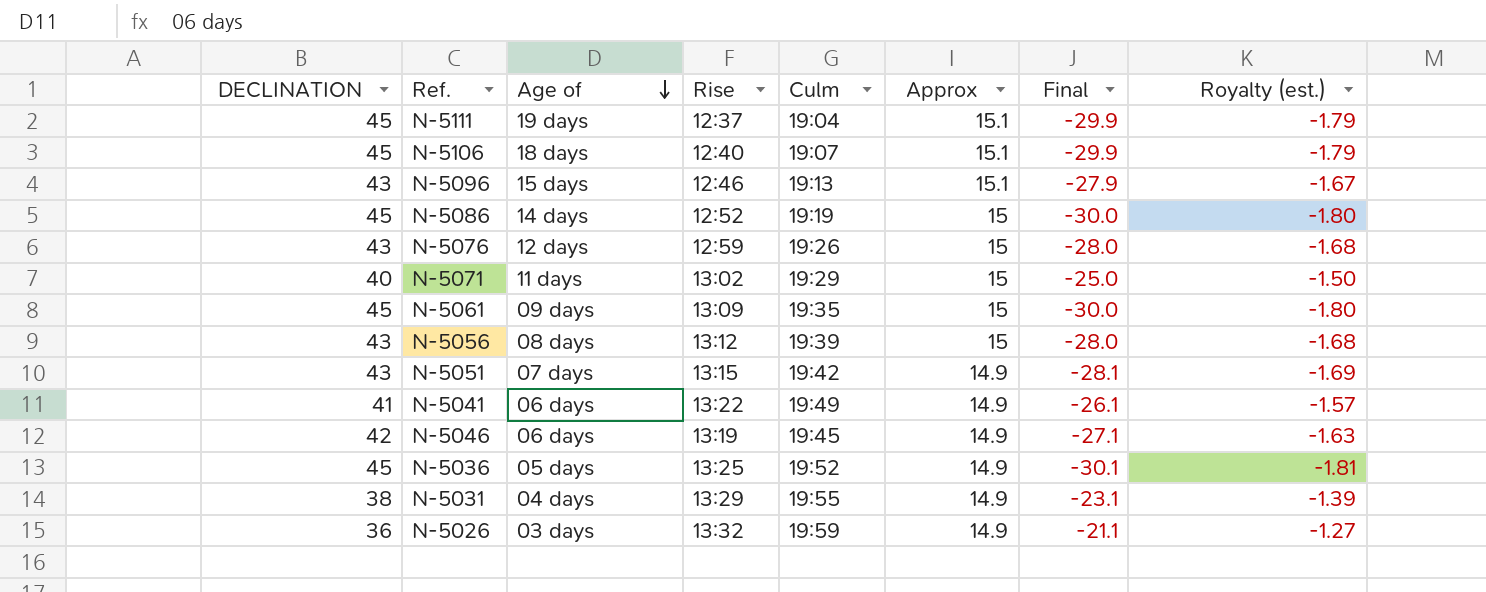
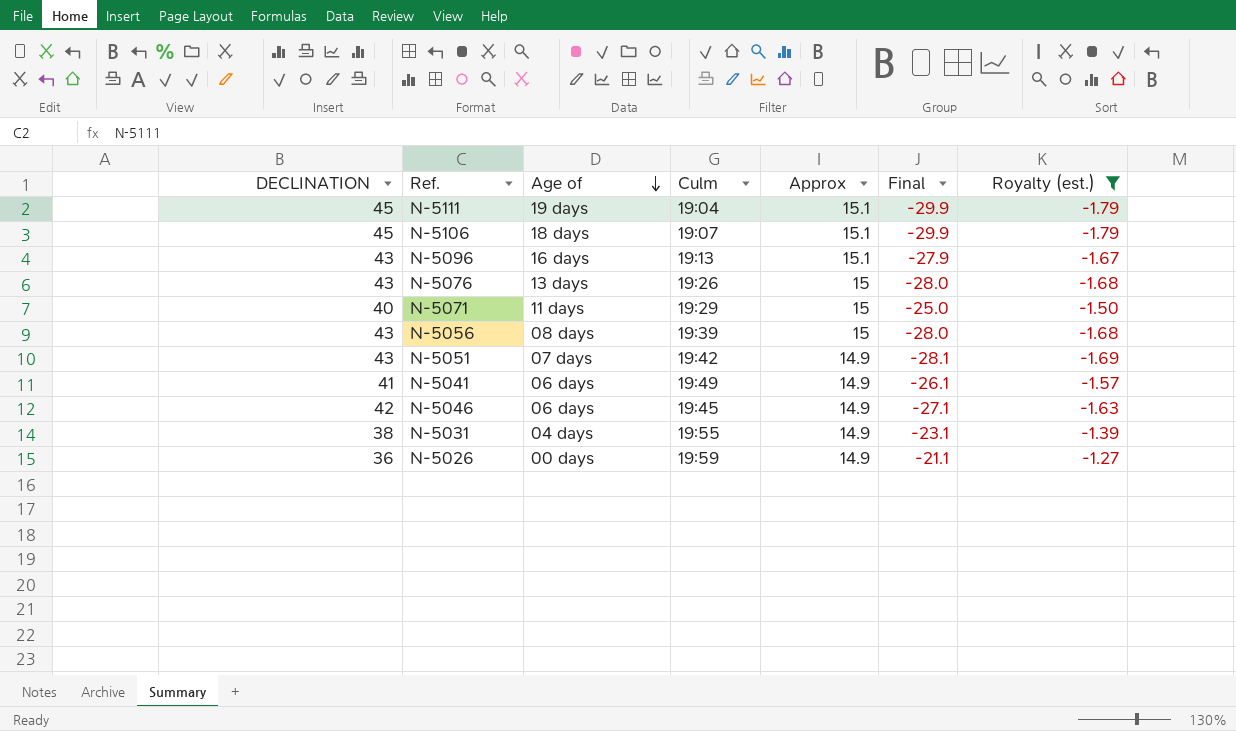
filter: none -> Royalty (est.) >= -1.79
column Rise | position: 4 -> none
N-5096 | Age of: 15 days -> 16 days
N-5076 | Age of: 12 days -> 13 days
N-5026 | Age of: 03 days -> 00 days

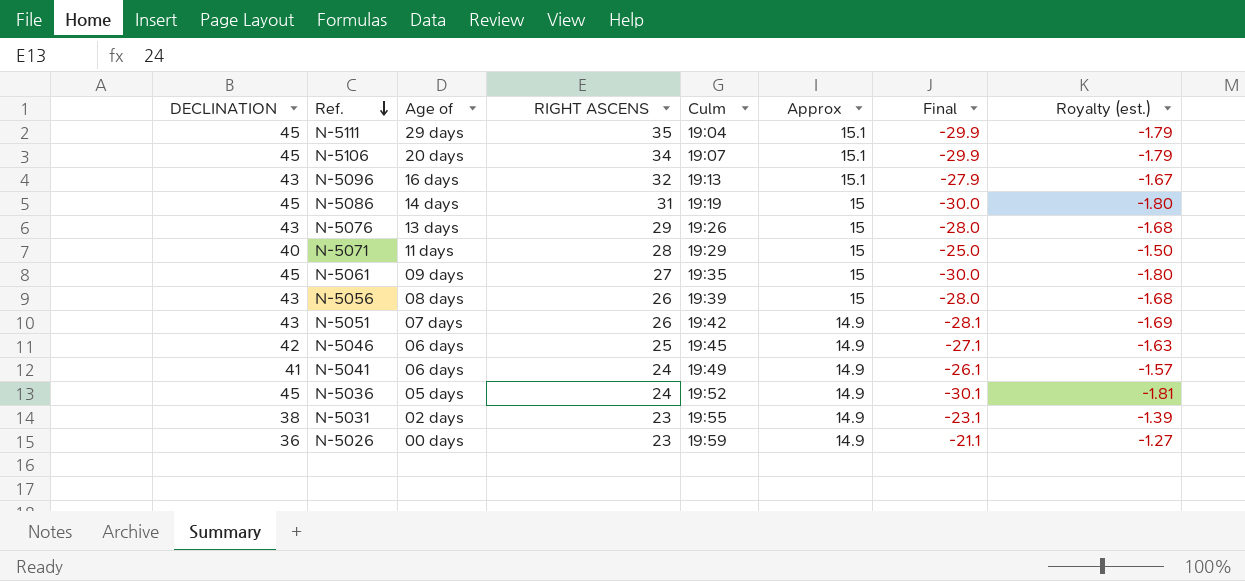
filter: Royalty (est.) >= -1.79 -> none
row order: Age of descending -> Ref. descending
column RIGHT ASCENS | position: none -> 4
N-5111 | Age of: 19 days -> 29 days
N-5106 | Age of: 18 days -> 20 days
N-5031 | Age of: 04 days -> 02 days

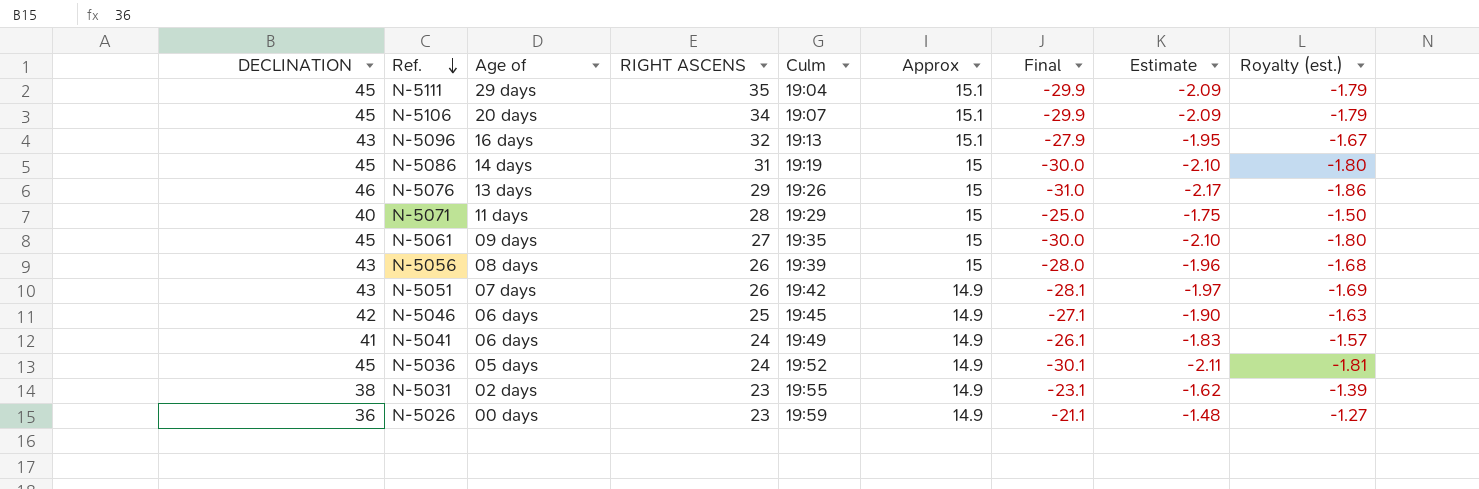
column Estimate | formula: none -> [Final] * 0.07
N-5076 | DECLINATION: 43 -> 46
N-5076 | Final: -28.0 -> -31.0
N-5076 | Royalty (est.): -1.68 -> -1.86

